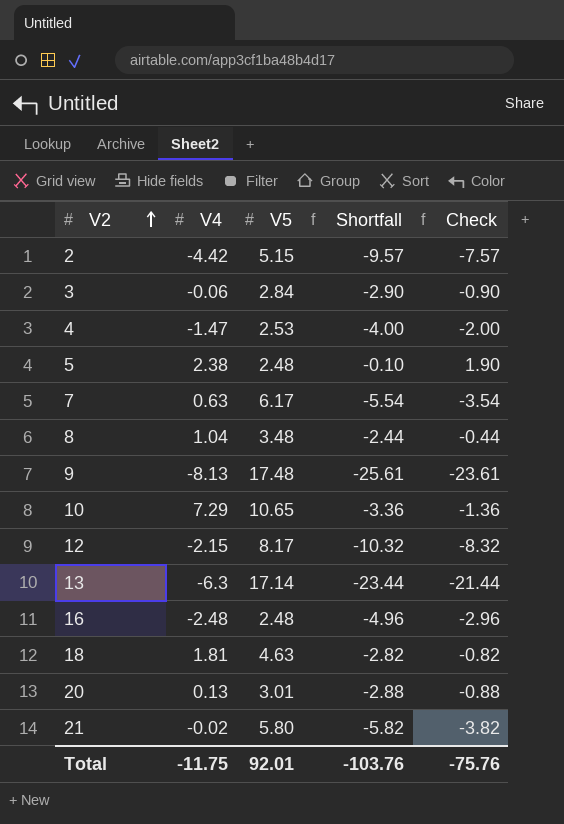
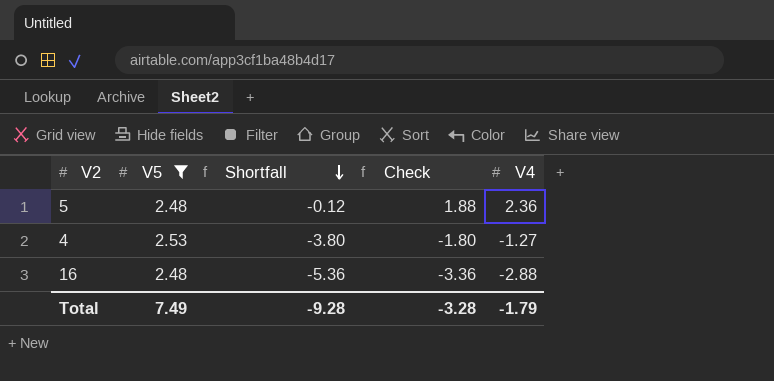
filter: none -> V5 <= 2.53
row order: V2 ascending -> Shortfall descending
column V4 | position: 2 -> 5
5 | Shortfall: -0.10 -> -0.12
5 | Check: 1.90 -> 1.88
5 | V4: 2.38 -> 2.36
4 | Shortfall: -4.00 -> -3.80
4 | Check: -2.00 -> -1.80
4 | V4: -1.47 -> -1.27
16 | Shortfall: -4.96 -> -5.36
16 | Check: -2.96 -> -3.36
16 | V4: -2.48 -> -2.88
Total | V5: 92.01 -> 7.49
Total | Shortfall: -103.76 -> -9.28
Total | Check: -75.76 -> -3.28
Total | V4: -11.75 -> -1.79

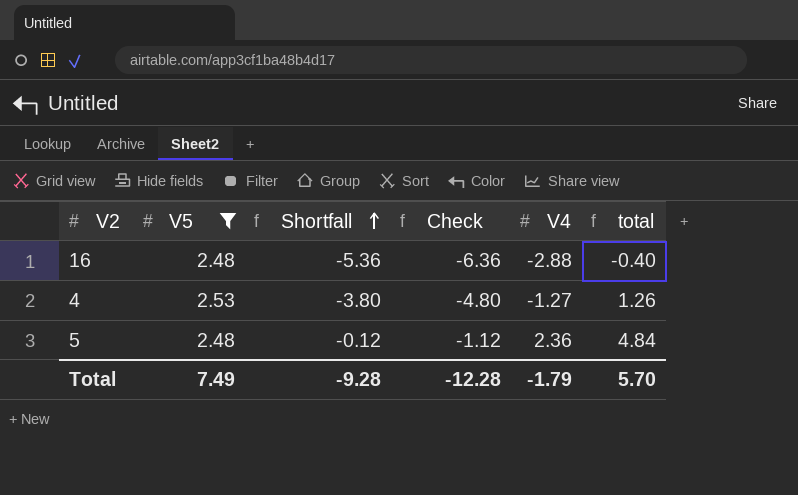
row order: Shortfall descending -> Shortfall ascending
column Check | formula: [Shortfall] + 2 -> [Shortfall] - 1
column total | formula: none -> [V5] + [V4]
Total | Check: -3.28 -> -12.28

